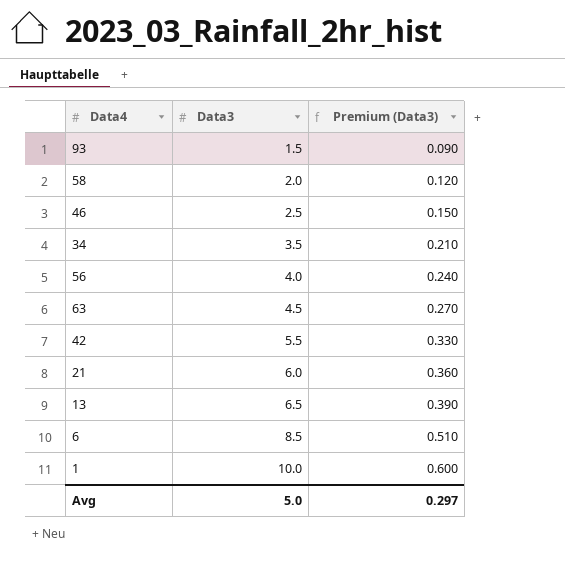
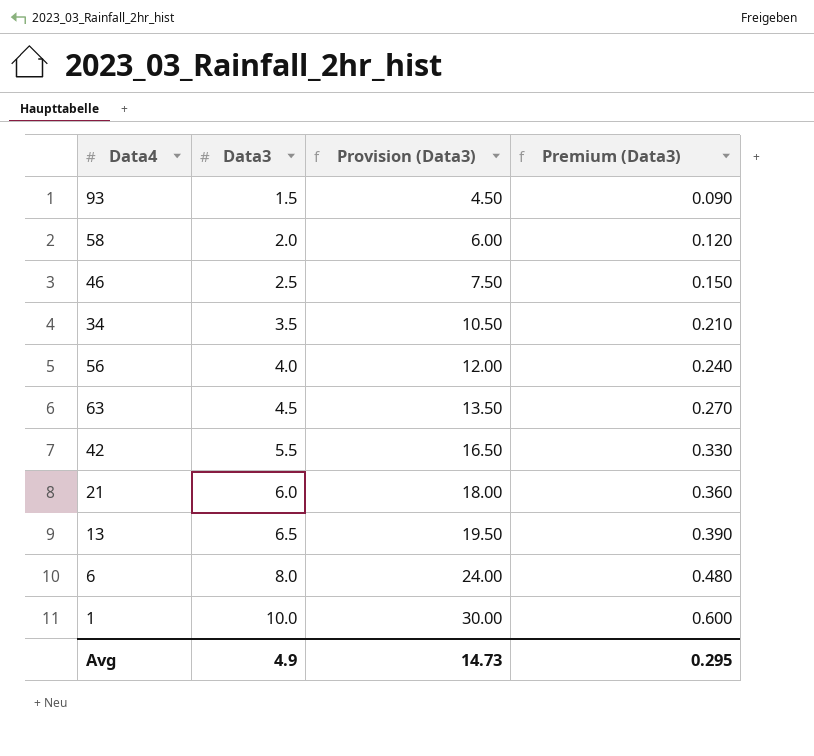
column Provision (Data3) | formula: none -> [Data3] * 3
6 | Data3: 8.5 -> 8.0
6 | Premium (Data3): 0.510 -> 0.480
Avg | Data3: 5.0 -> 4.9
Avg | Premium (Data3): 0.297 -> 0.295

